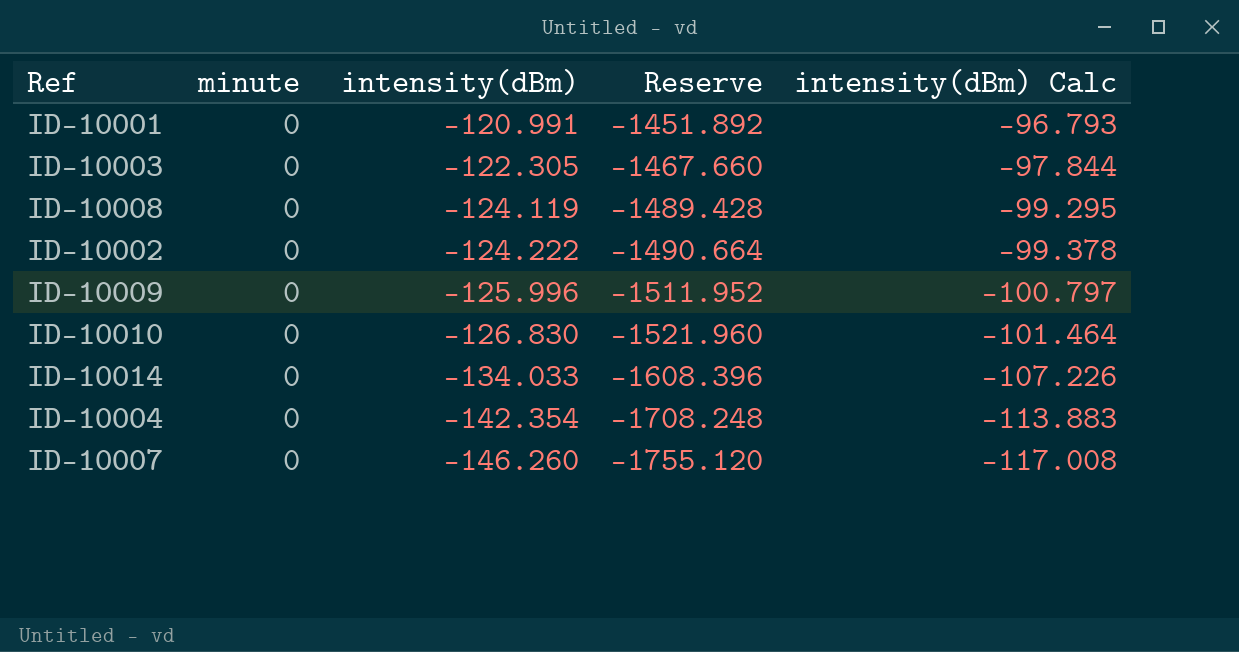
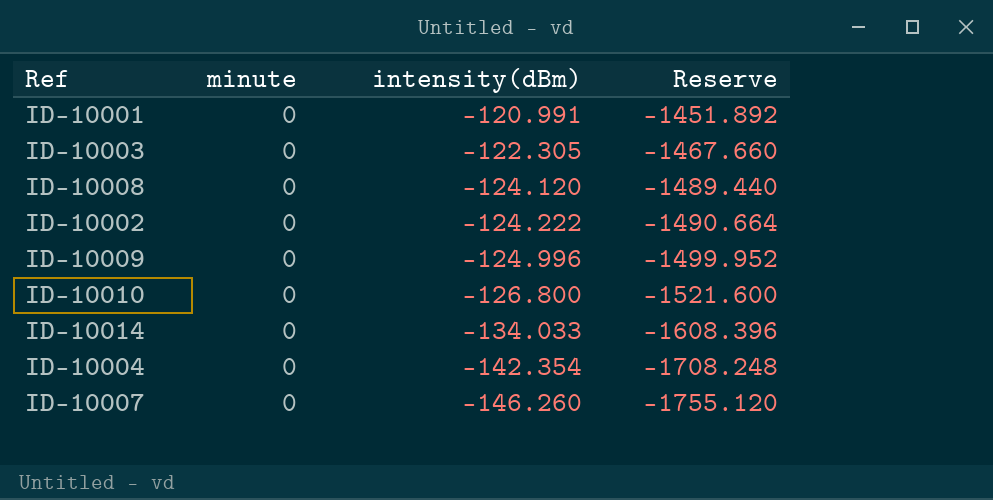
column intensity(dBm) Calc | formula: [intensity(dBm)] * 0.8 -> none
ID-10008 | intensity(dBm): -124.119 -> -124.120
ID-10008 | Reserve: -1489.428 -> -1489.440
ID-10009 | intensity(dBm): -125.996 -> -124.996
ID-10009 | Reserve: -1511.952 -> -1499.952
ID-10010 | intensity(dBm): -126.830 -> -126.800
ID-10010 | Reserve: -1521.960 -> -1521.600

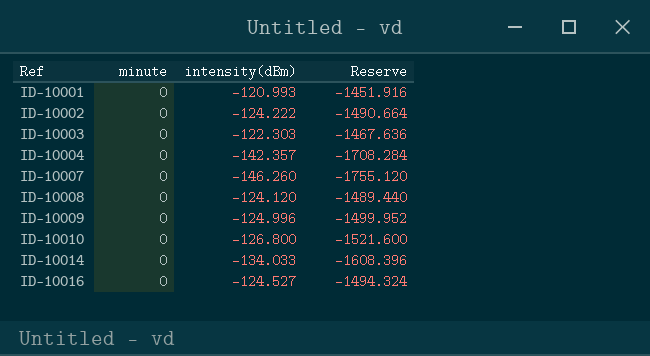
row order: intensity(dBm) descending -> Ref ascending
ID-10001 | intensity(dBm): -120.991 -> -120.993
ID-10001 | Reserve: -1451.892 -> -1451.916
ID-10003 | intensity(dBm): -122.305 -> -122.303
ID-10003 | Reserve: -1467.660 -> -1467.636
ID-10004 | intensity(dBm): -142.354 -> -142.357
ID-10004 | Reserve: -1708.248 -> -1708.284
row ID-10016: none -> 0 | -124.527 | -1494.324

